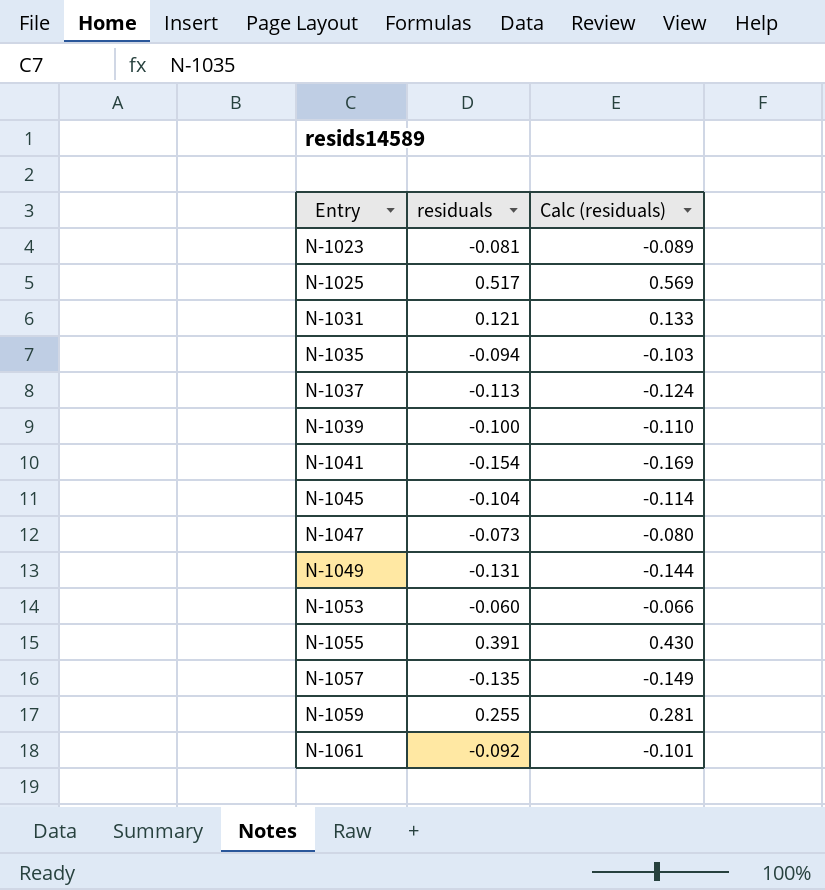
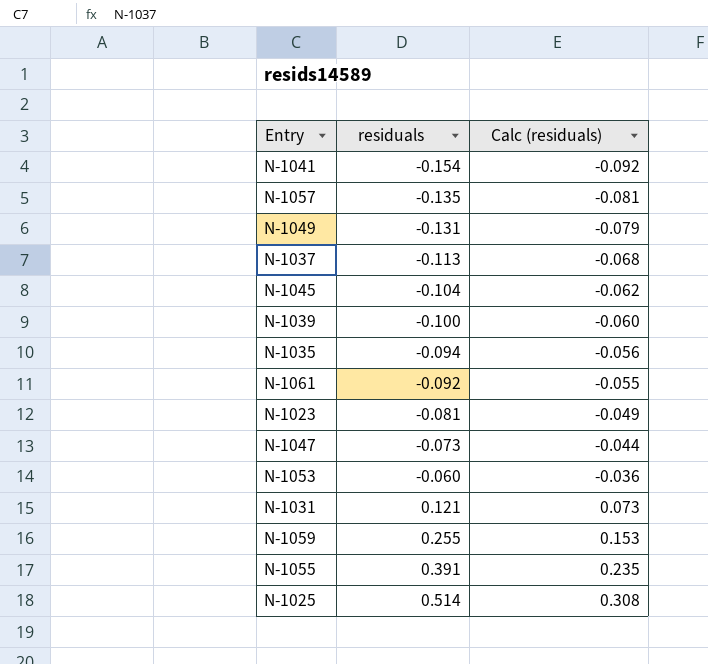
row order: Entry ascending -> residuals ascending
column Calc (residuals) | formula: [residuals] * 1.1 -> [residuals] * 0.6
N-1025 | residuals: 0.517 -> 0.514

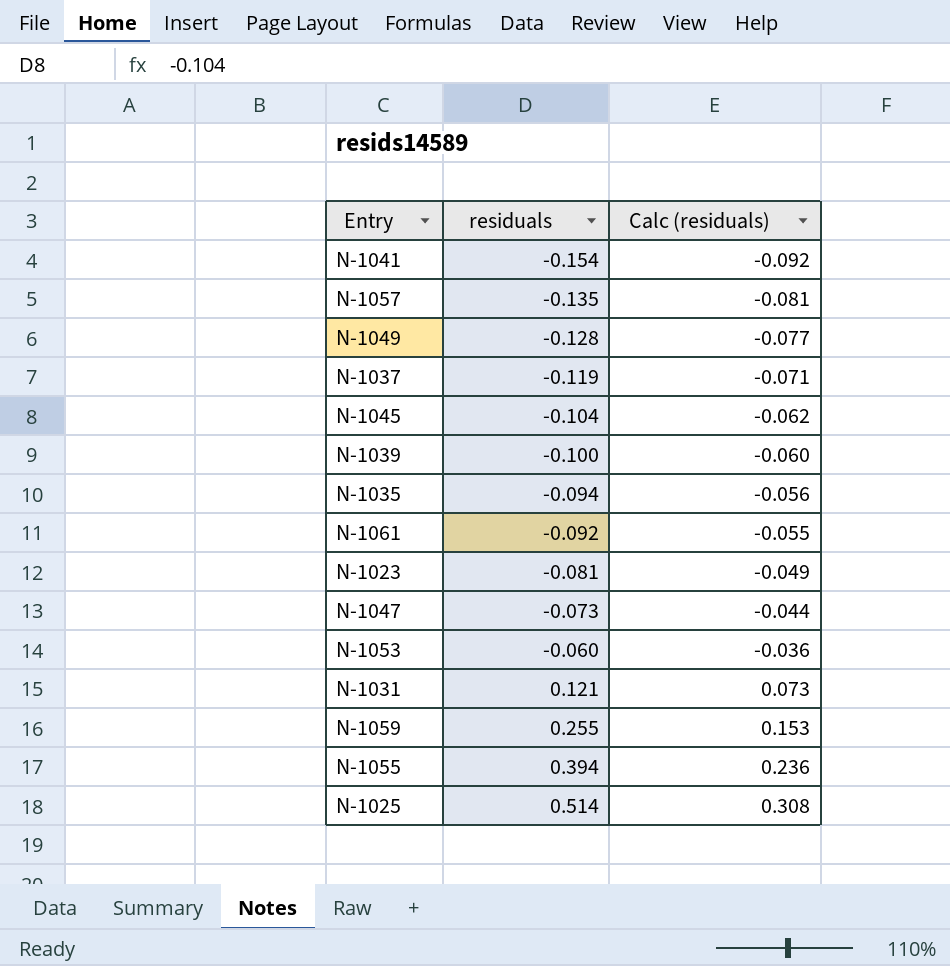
N-1049 | residuals: -0.131 -> -0.128
N-1049 | Calc (residuals): -0.079 -> -0.077
N-1037 | residuals: -0.113 -> -0.119
N-1037 | Calc (residuals): -0.068 -> -0.071
N-1055 | residuals: 0.391 -> 0.394
N-1055 | Calc (residuals): 0.235 -> 0.236

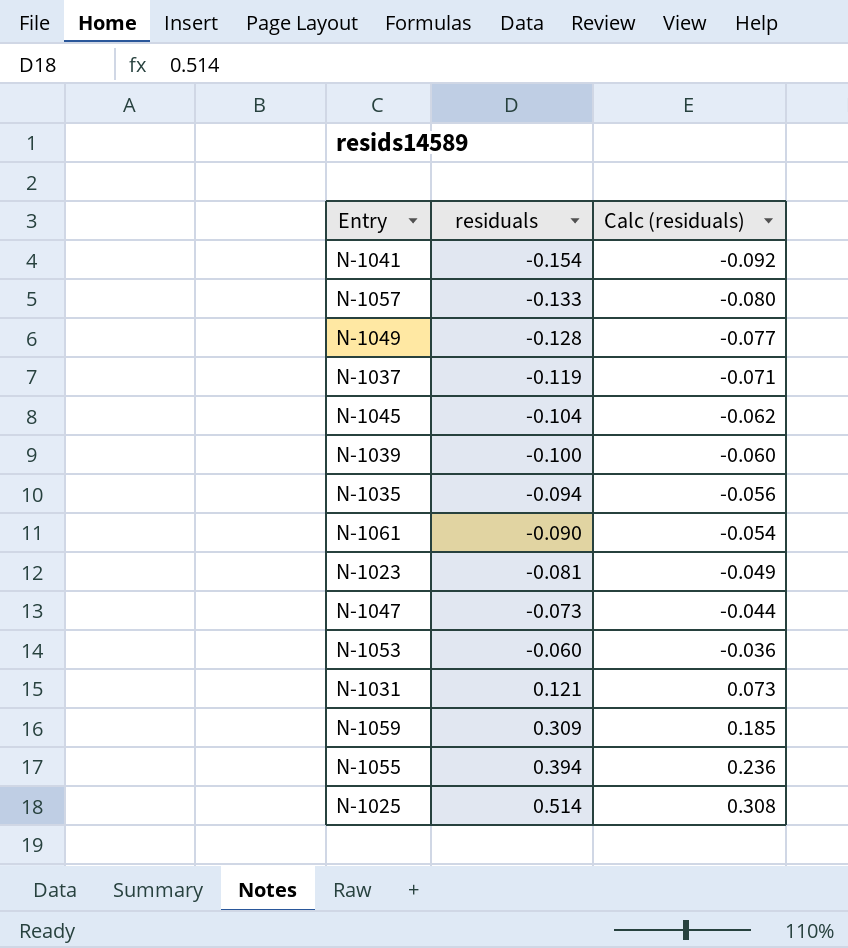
N-1057 | residuals: -0.135 -> -0.133
N-1057 | Calc (residuals): -0.081 -> -0.080
N-1061 | residuals: -0.092 -> -0.090
N-1061 | Calc (residuals): -0.055 -> -0.054
N-1059 | residuals: 0.255 -> 0.309
N-1059 | Calc (residuals): 0.153 -> 0.185

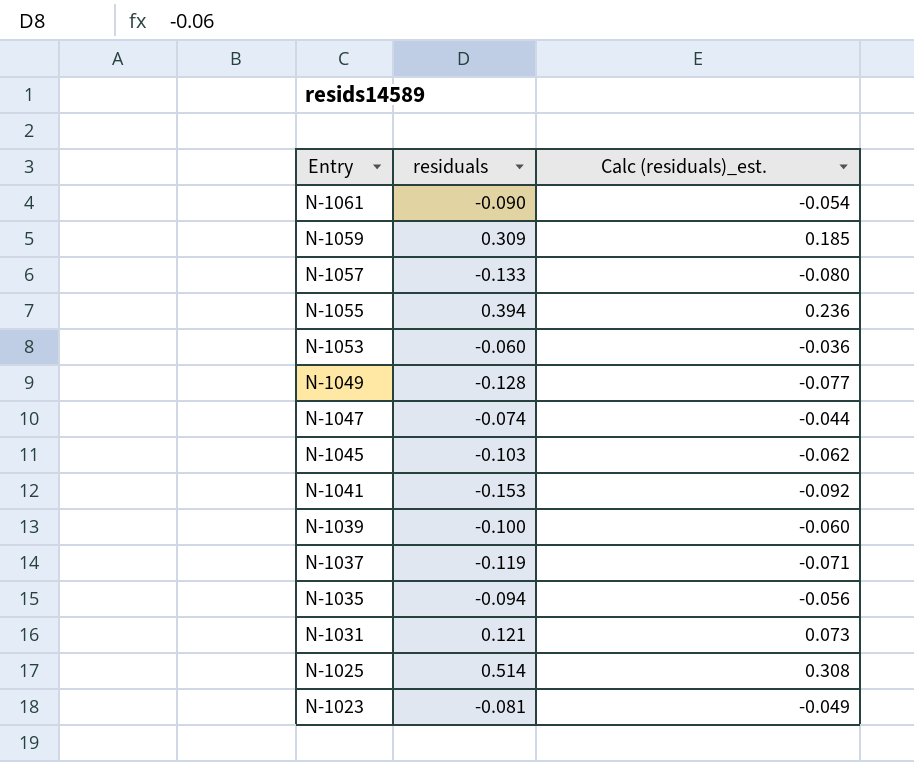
row order: residuals ascending -> Entry descending
column name: Calc (residuals) -> Calc (residuals)_est.
N-1047 | residuals: -0.073 -> -0.074
N-1045 | residuals: -0.104 -> -0.103
N-1041 | residuals: -0.154 -> -0.153

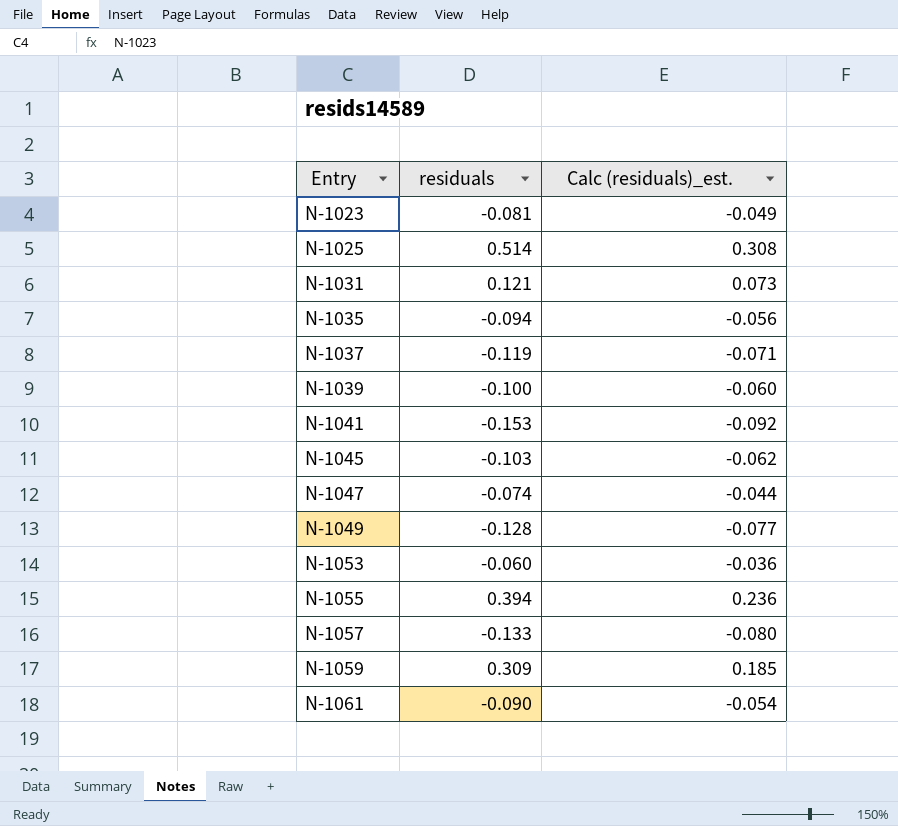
row order: Entry descending -> Entry ascending

